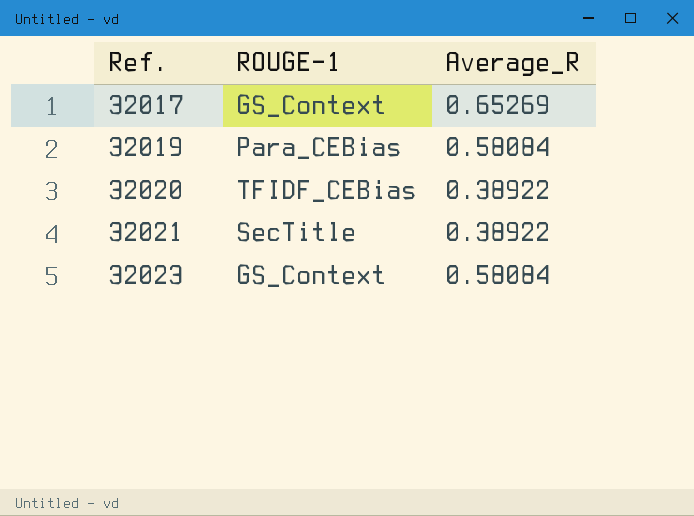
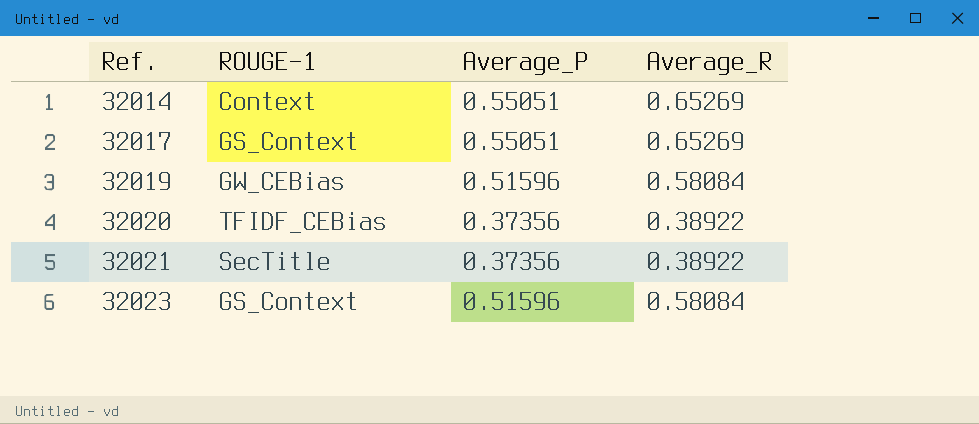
column Average_P | position: none -> 3
row 32014: none -> Context | 0.55051 | 0.65269
32019 | ROUGE-1: Para_CEBias -> GW_CEBias

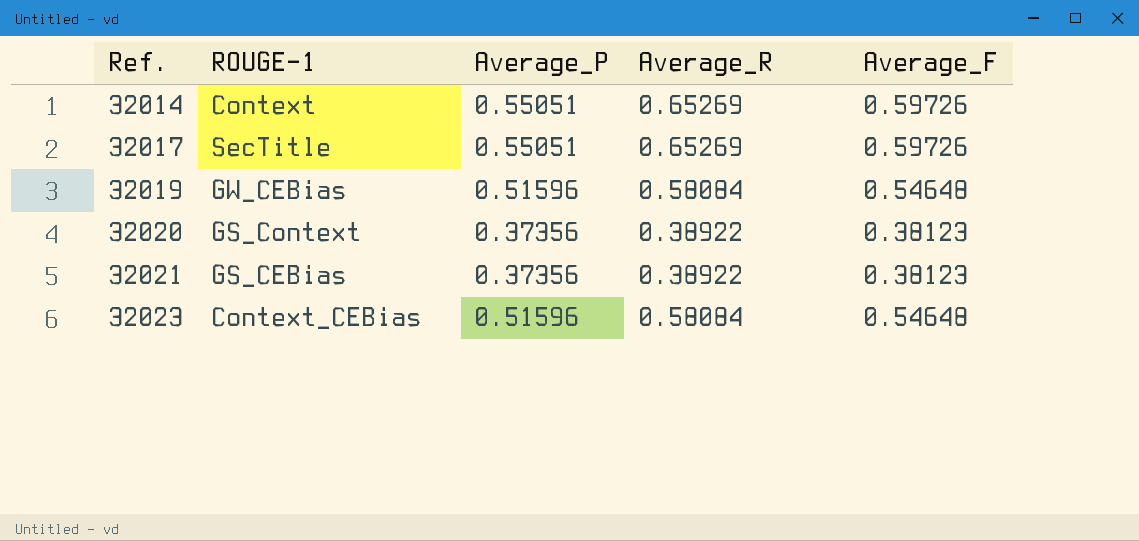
column Average_F | position: none -> 5
32017 | ROUGE-1: GS_Context -> SecTitle
32020 | ROUGE-1: TFIDF_CEBias -> GS_Context
32021 | ROUGE-1: SecTitle -> GS_CEBias
32023 | ROUGE-1: GS_Context -> Context_CEBias

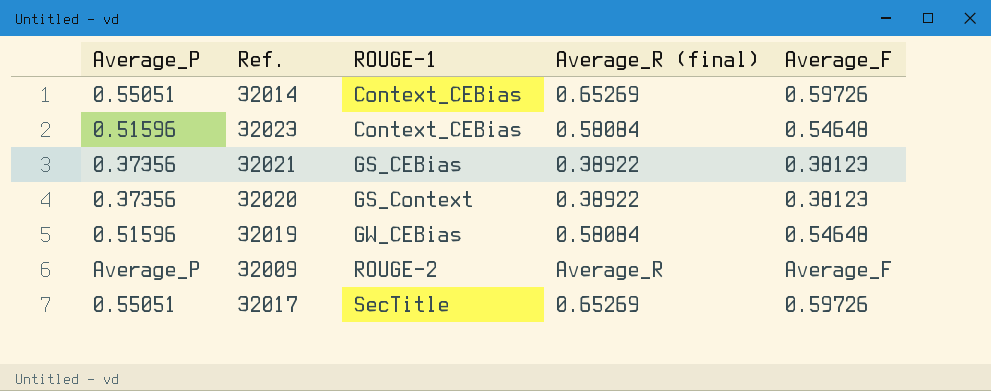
row order: Ref. ascending -> ROUGE-1 ascending
column Average_P | position: 3 -> 1
column name: Average_R -> Average_R (final)
32014 | ROUGE-1: Context -> Context_CEBias
row 32009: none -> Average_P | ROUGE-2 | Average_R | Average_F

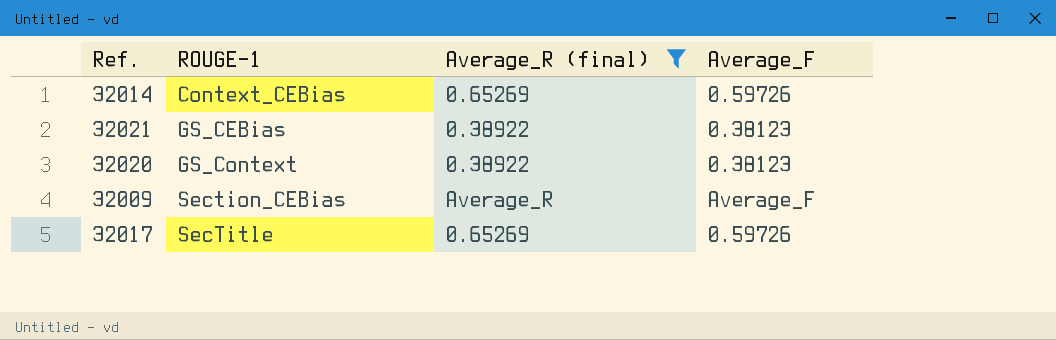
filter: none -> Average_R (final) != 0.58084
column Average_P | position: 1 -> none
32009 | ROUGE-1: ROUGE-2 -> Section_CEBias

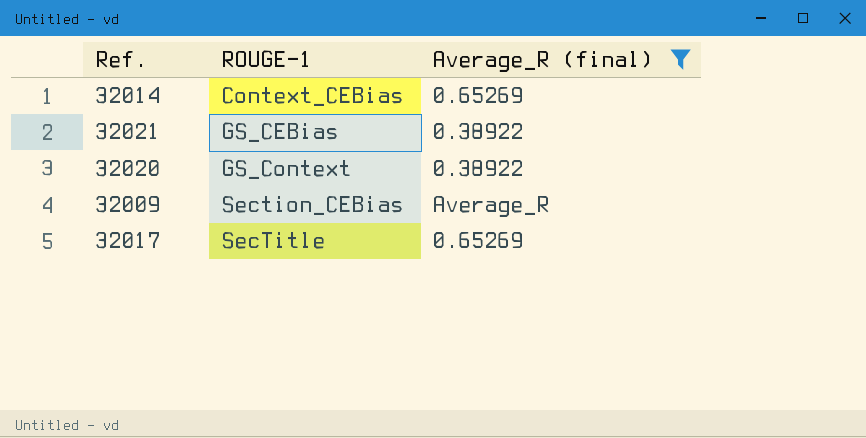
column Average_F | position: 4 -> none

